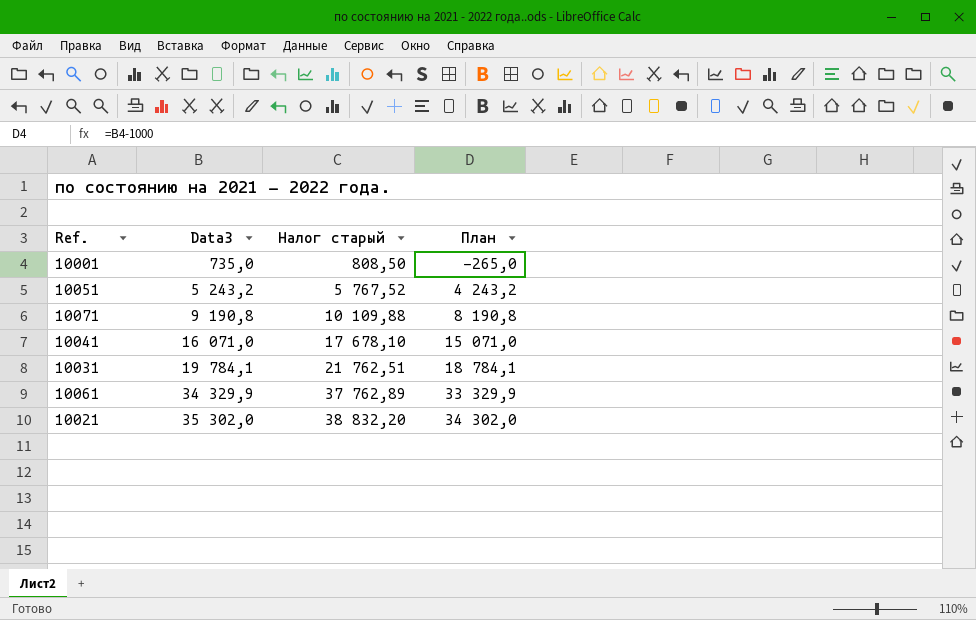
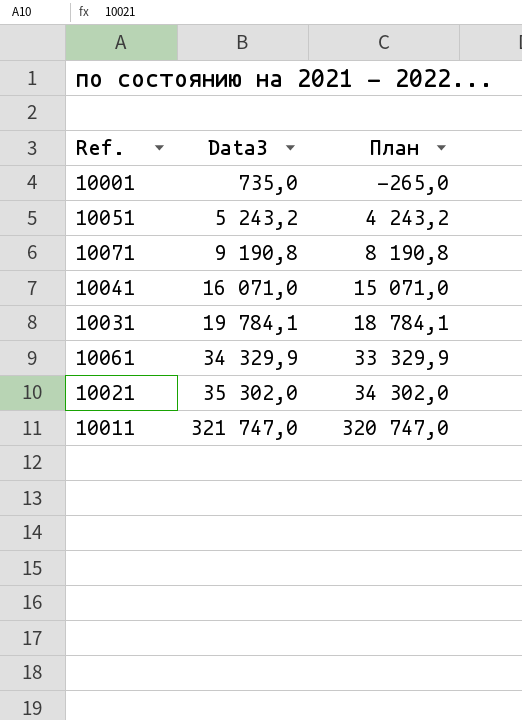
column Налог старый | formula: [Data3] * 1,1 -> none
row 10011: none -> 321 747,0 | 320 747,0

